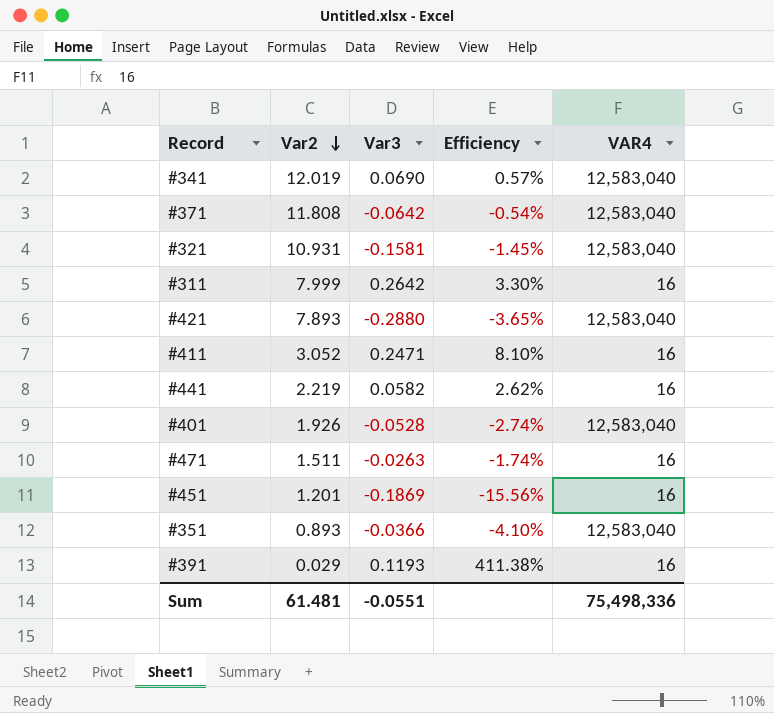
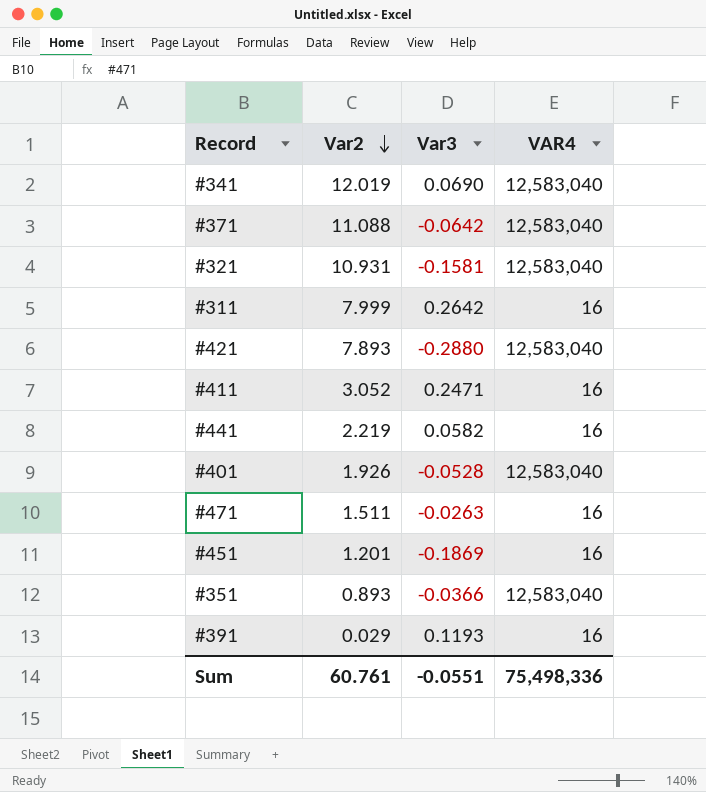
column Efficiency | formula: [Var3] / [Var2] -> none
#371 | Var2: 11.808 -> 11.088
Sum | Var2: 61.481 -> 60.761

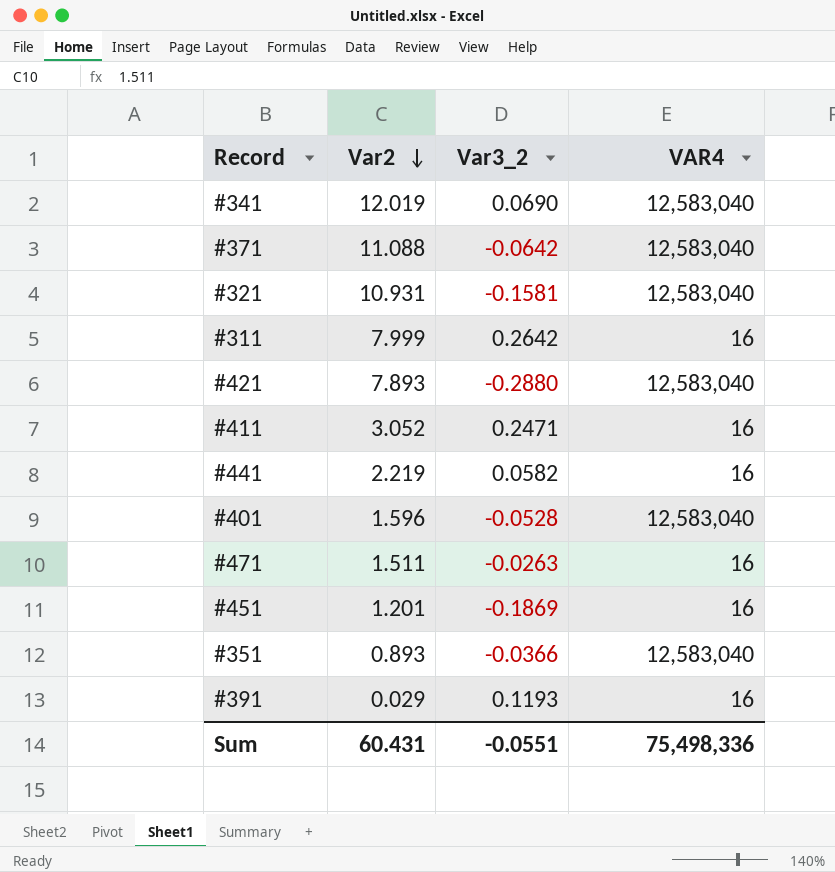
column name: Var3 -> Var3_2
#401 | Var2: 1.926 -> 1.596
Sum | Var2: 60.761 -> 60.431

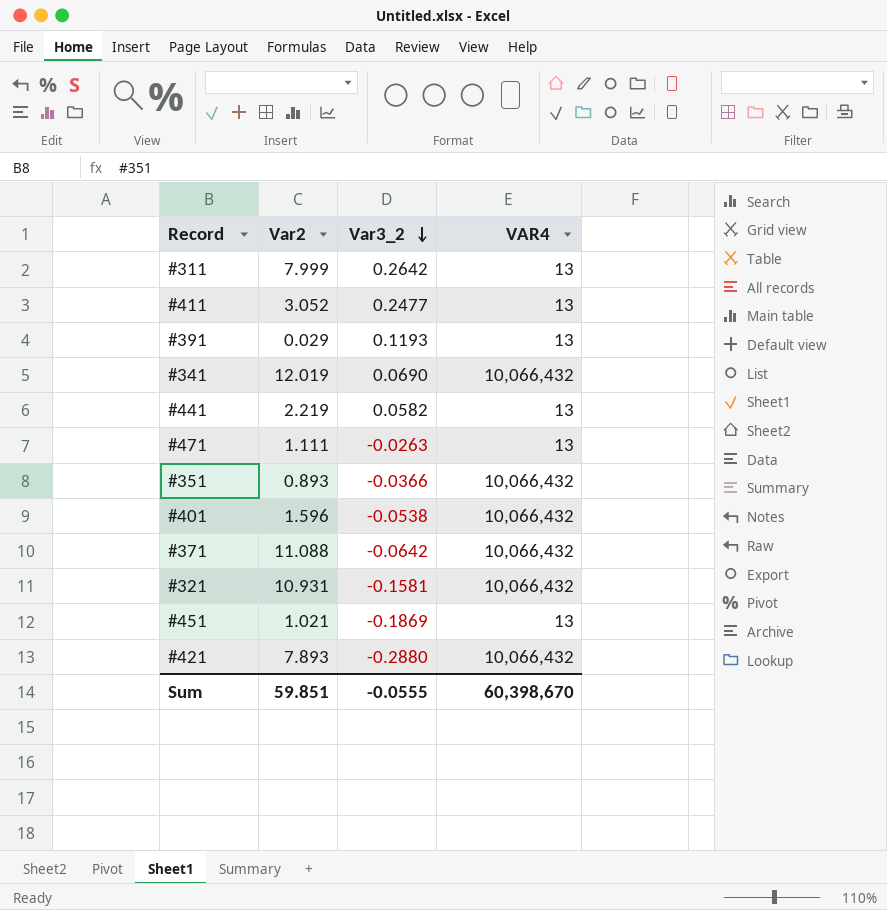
row order: Var2 descending -> Var3_2 descending
#311 | VAR4: 16 -> 13
#411 | Var3_2: 0.2471 -> 0.2477
#411 | VAR4: 16 -> 13
#391 | VAR4: 16 -> 13
#341 | VAR4: 12,583,040 -> 10,066,432
#441 | VAR4: 16 -> 13
#471 | Var2: 1.511 -> 1.111
#471 | VAR4: 16 -> 13
#351 | VAR4: 12,583,040 -> 10,066,432
#401 | Var3_2: -0.0528 -> -0.0538
#401 | VAR4: 12,583,040 -> 10,066,432
#371 | VAR4: 12,583,040 -> 10,066,432
#321 | VAR4: 12,583,040 -> 10,066,432
#451 | Var2: 1.201 -> 1.021
#451 | VAR4: 16 -> 13
#421 | VAR4: 12,583,040 -> 10,066,432
Sum | Var2: 60.431 -> 59.851
Sum | Var3_2: -0.0551 -> -0.0555
Sum | VAR4: 75,498,336 -> 60,398,670

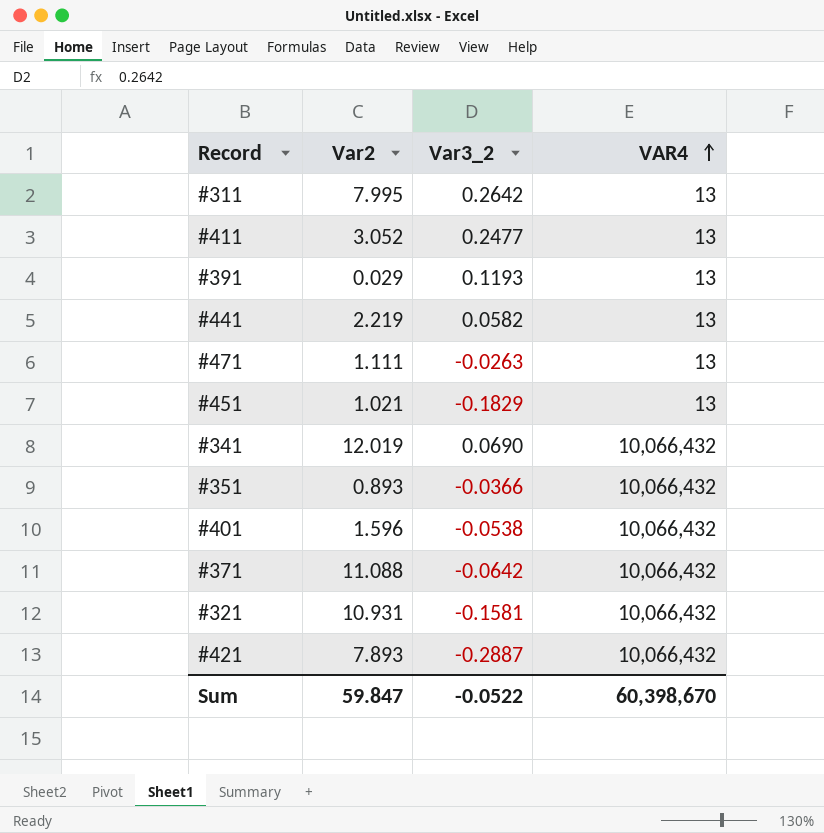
row order: Var3_2 descending -> VAR4 ascending
#311 | Var2: 7.999 -> 7.995
#451 | Var3_2: -0.1869 -> -0.1829
#421 | Var3_2: -0.2880 -> -0.2887
Sum | Var2: 59.851 -> 59.847
Sum | Var3_2: -0.0555 -> -0.0522

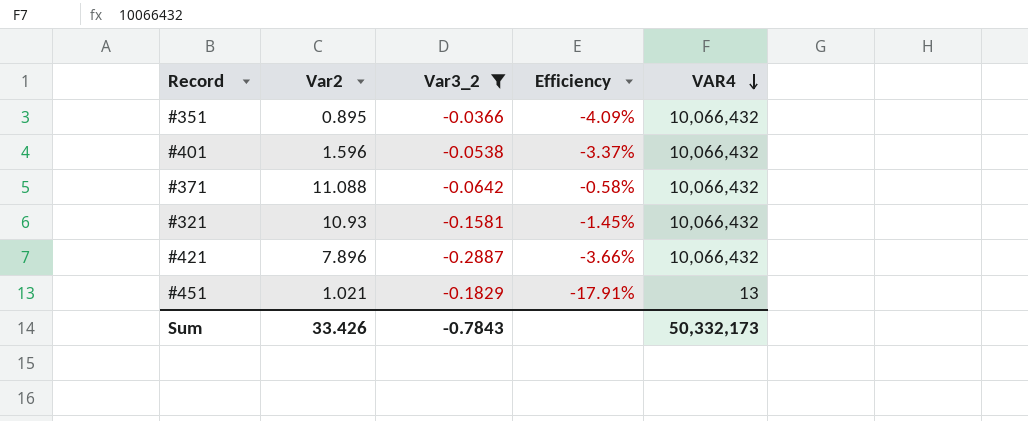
filter: none -> Var3_2 <= -0.0366
row order: VAR4 ascending -> VAR4 descending
column Efficiency | formula: none -> [Var3_2] / [Var2]
#351 | Var2: 0.893 -> 0.895
#321 | Var2: 10.931 -> 10.93
#421 | Var2: 7.893 -> 7.896
Sum | Var2: 59.847 -> 33.426
Sum | Var3_2: -0.0522 -> -0.7843
Sum | VAR4: 60,398,670 -> 50,332,173

